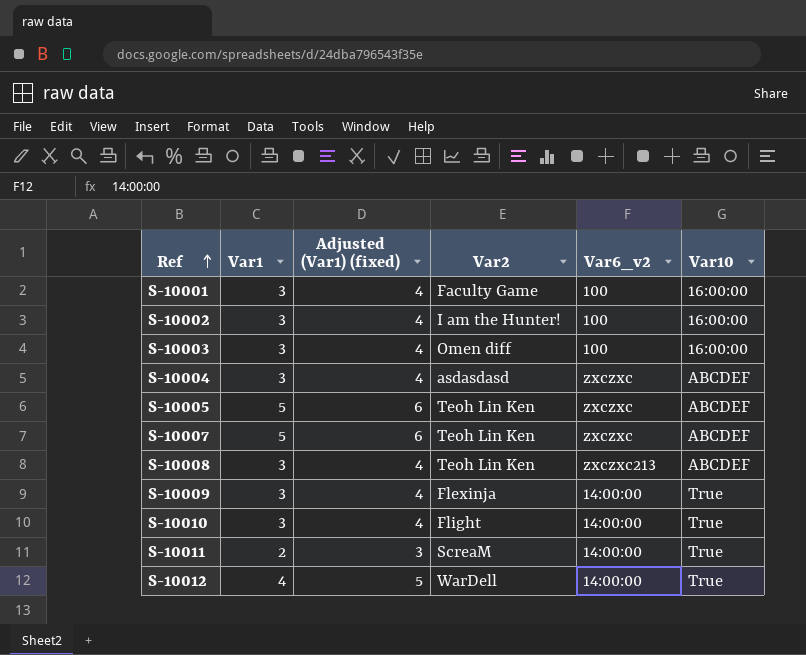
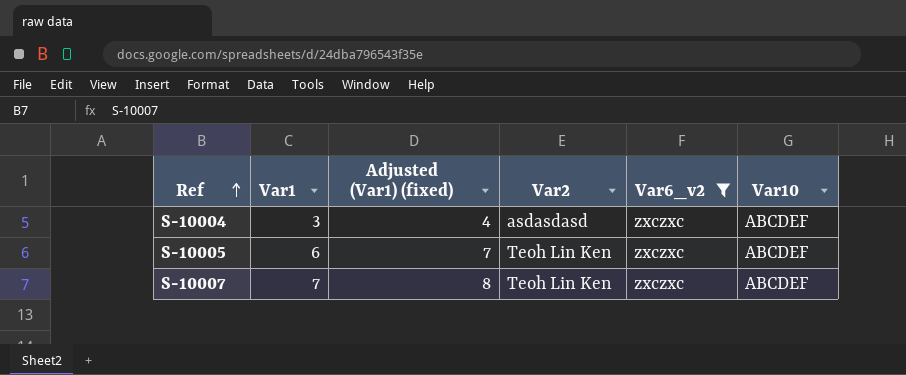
filter: none -> Var6_v2 = zxczxc
S-10005 | Var1: 5 -> 6
S-10005 | Adjusted (Var1) (fixed): 6 -> 7
S-10007 | Var1: 5 -> 7
S-10007 | Adjusted (Var1) (fixed): 6 -> 8

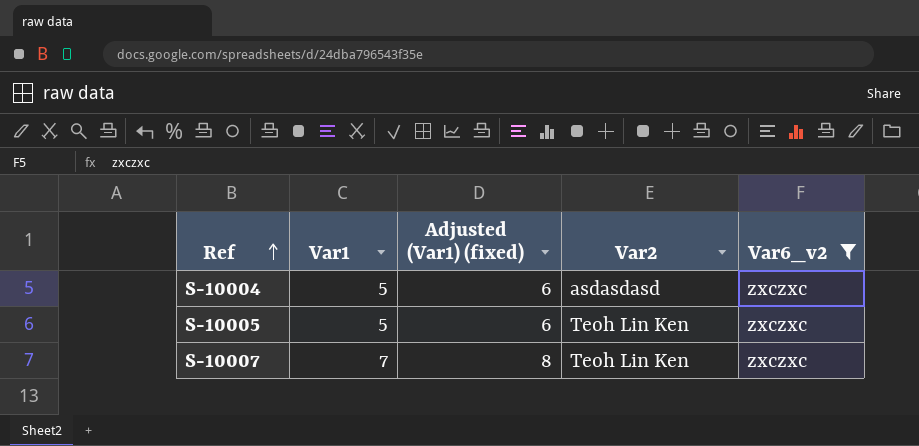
column Var10 | position: 6 -> none
S-10004 | Var1: 3 -> 5
S-10004 | Adjusted (Var1) (fixed): 4 -> 6
S-10005 | Var1: 6 -> 5
S-10005 | Adjusted (Var1) (fixed): 7 -> 6

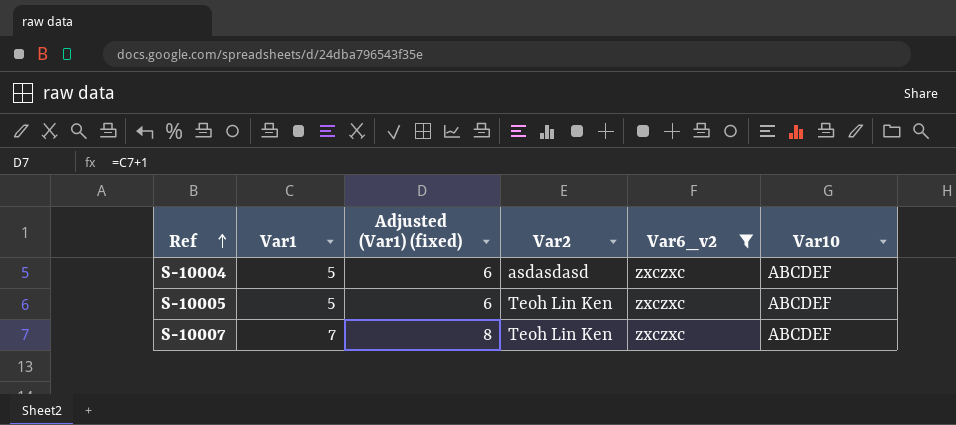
column Var10 | position: none -> 6

